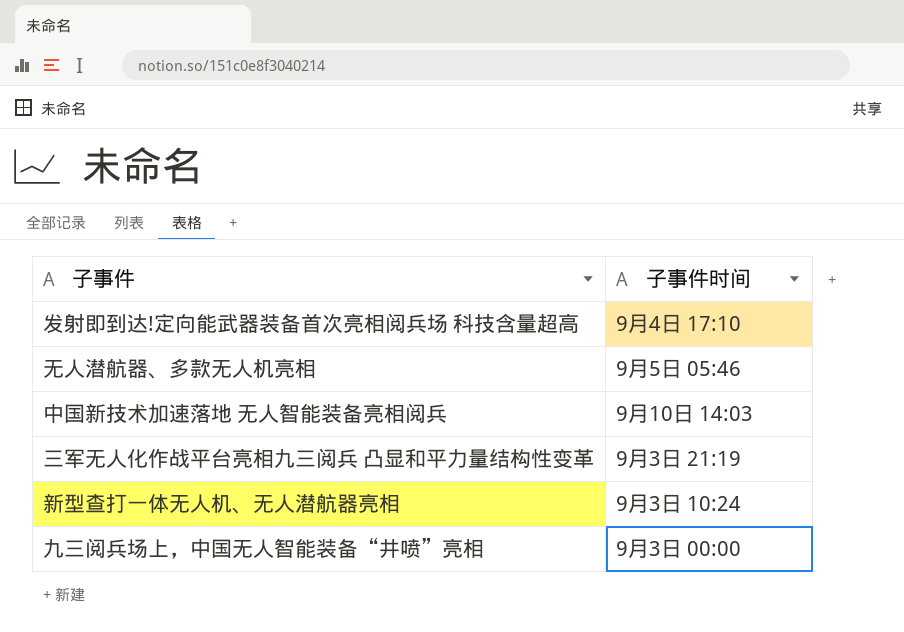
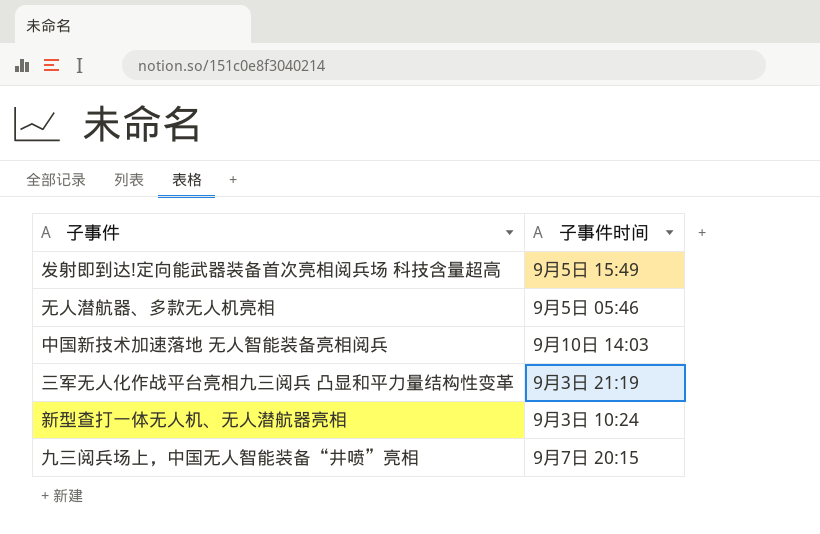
发射即到达!定向能武器装备首次亮相阅兵场 科技含量超高 | 子事件时间: 9月4日 17:10 -> 9月5日 15:49
九三阅兵场上，中国无人智能装备“井喷”亮相 | 子事件时间: 9月3日 00:00 -> 9月7日 20:15

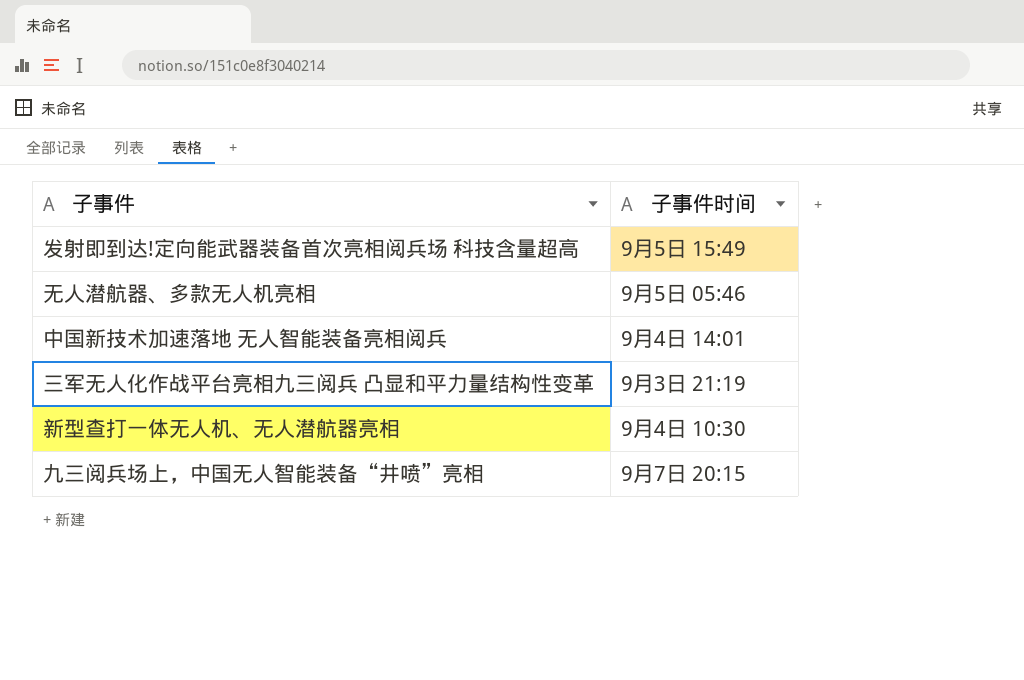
中国新技术加速落地 无人智能装备亮相阅兵 | 子事件时间: 9月10日 14:03 -> 9月4日 14:01
新型查打一体无人机、无人潜航器亮相 | 子事件时间: 9月3日 10:24 -> 9月4日 10:30

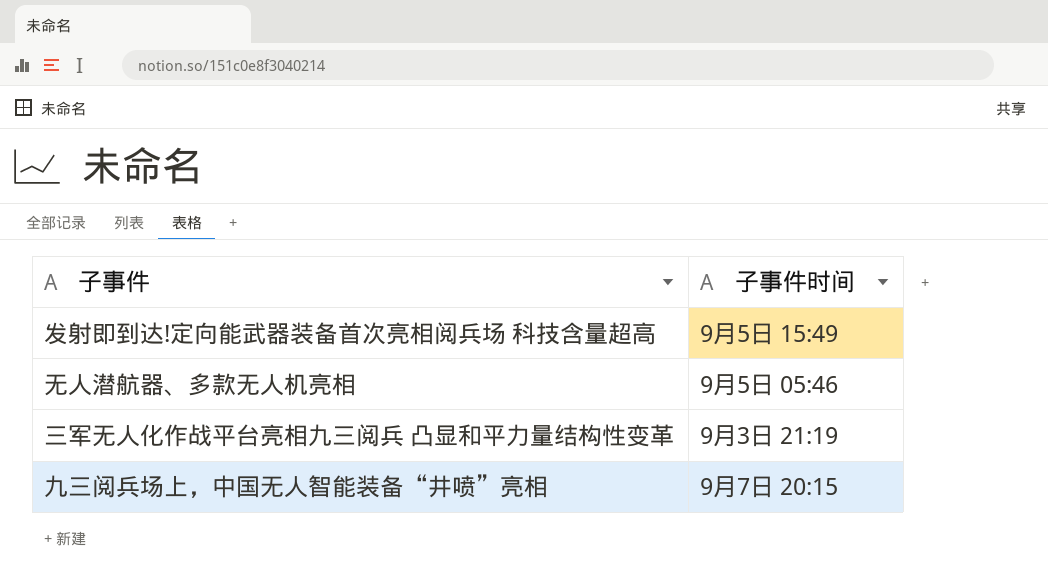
row 中国新技术加速落地 无人智能装备亮相阅兵: 9月4日 14:01 -> none
row 新型查打一体无人机、无人潜航器亮相: 9月4日 10:30 -> none

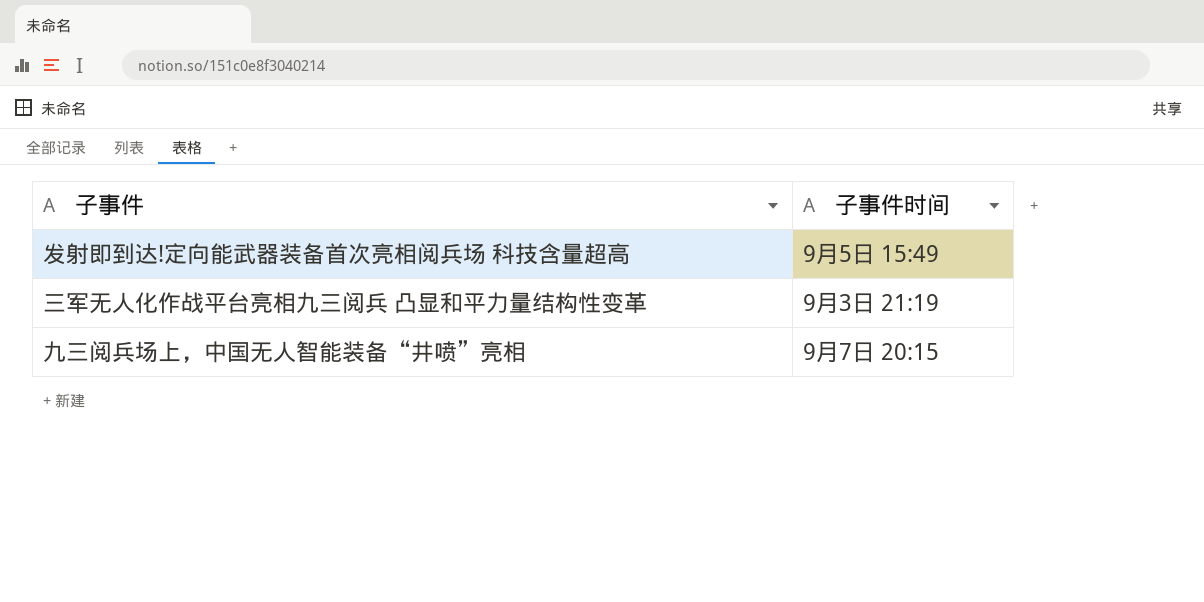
row 无人潜航器、多款无人机亮相: 9月5日 05:46 -> none

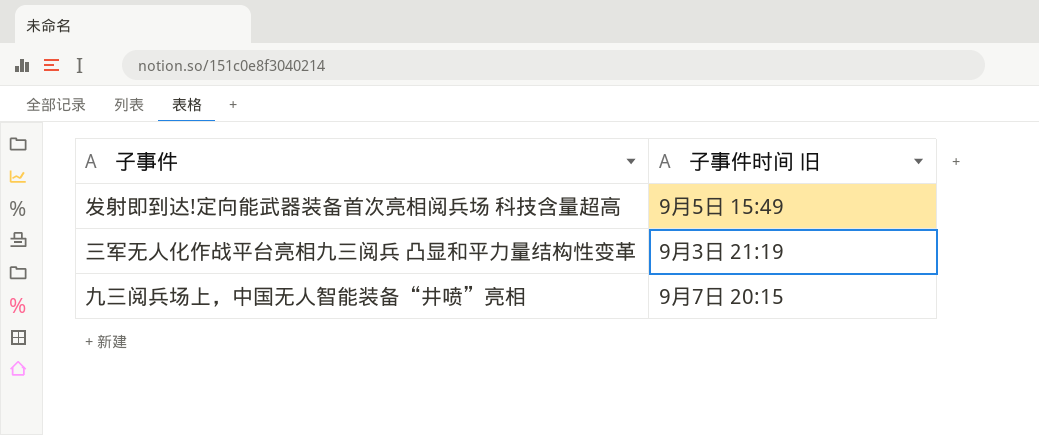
column name: 子事件时间 -> 子事件时间 旧

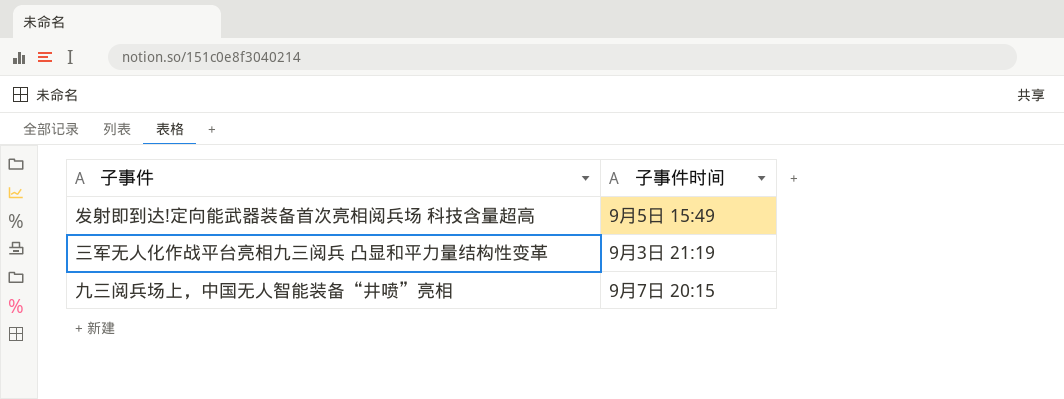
column name: 子事件时间 旧 -> 子事件时间

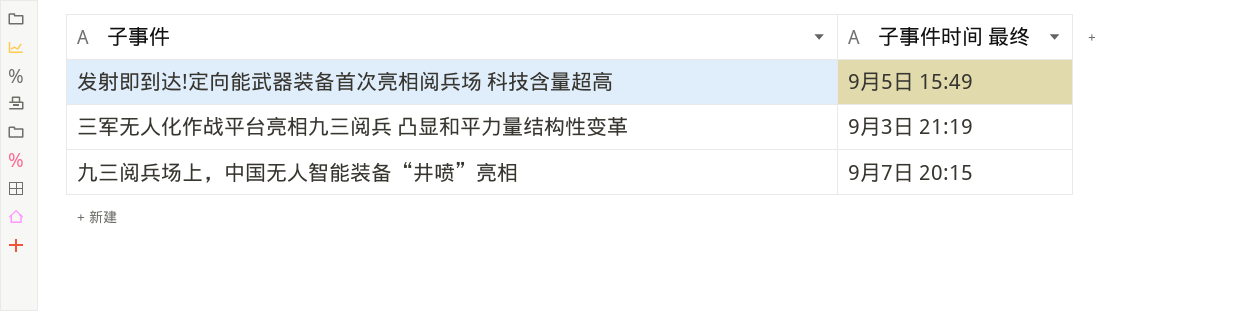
column name: 子事件时间 -> 子事件时间 最终

